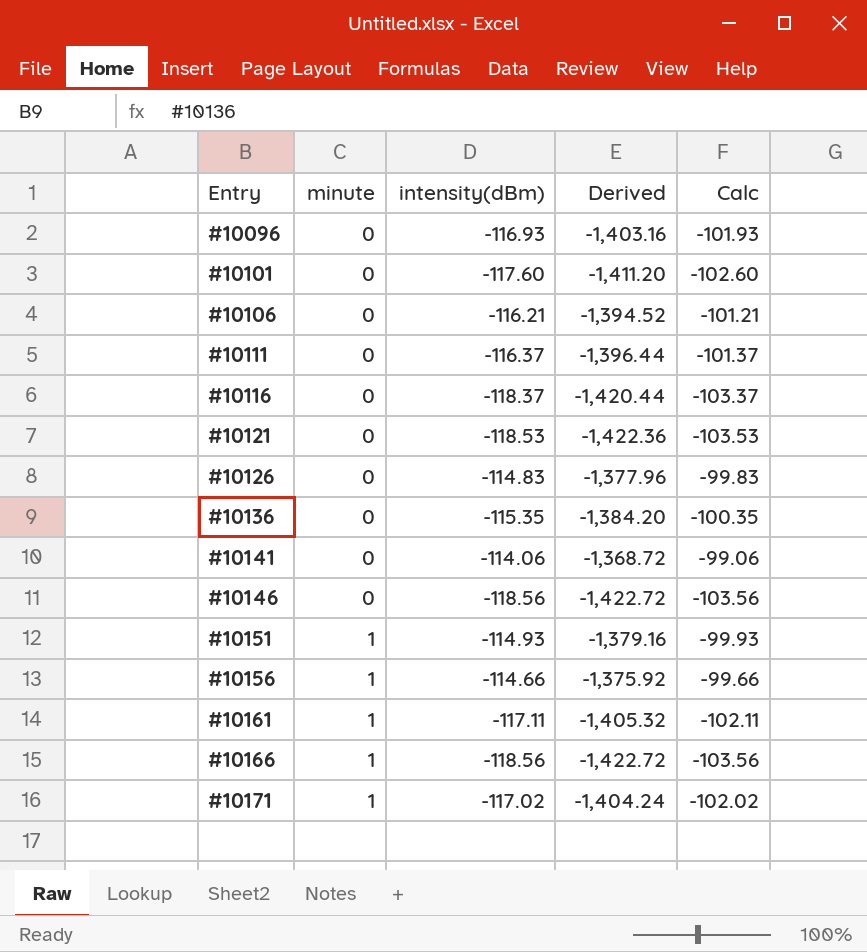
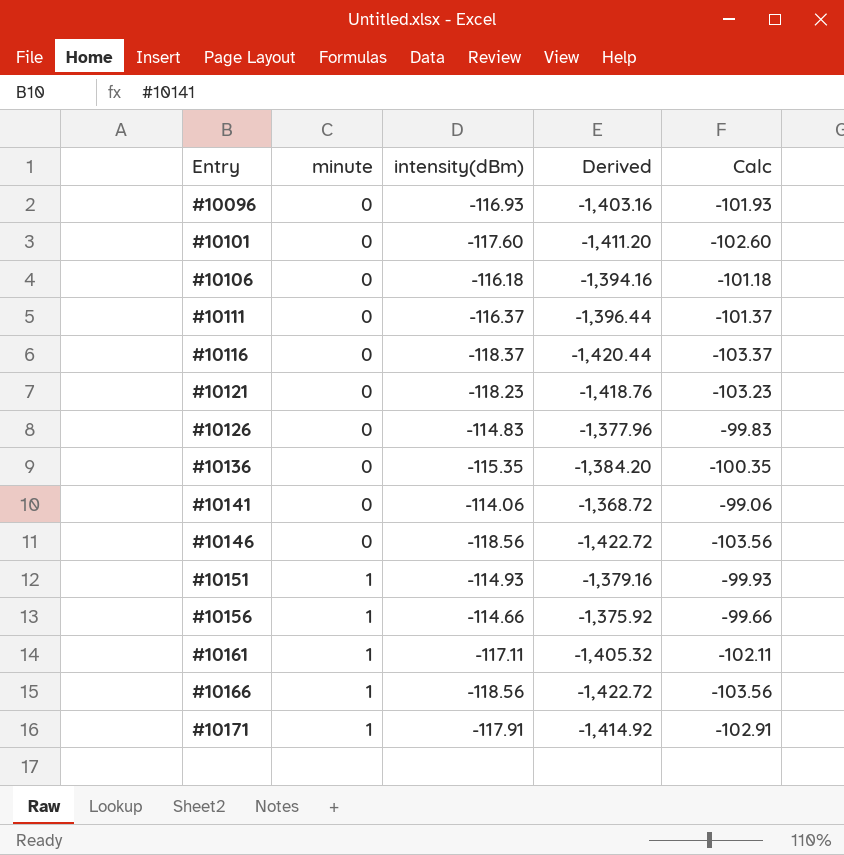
#10106 | intensity(dBm): -116.21 -> -116.18
#10106 | Derived: -1,394.52 -> -1,394.16
#10106 | Calc: -101.21 -> -101.18
#10121 | intensity(dBm): -118.53 -> -118.23
#10121 | Derived: -1,422.36 -> -1,418.76
#10121 | Calc: -103.53 -> -103.23
#10171 | intensity(dBm): -117.02 -> -117.91
#10171 | Derived: -1,404.24 -> -1,414.92
#10171 | Calc: -102.02 -> -102.91

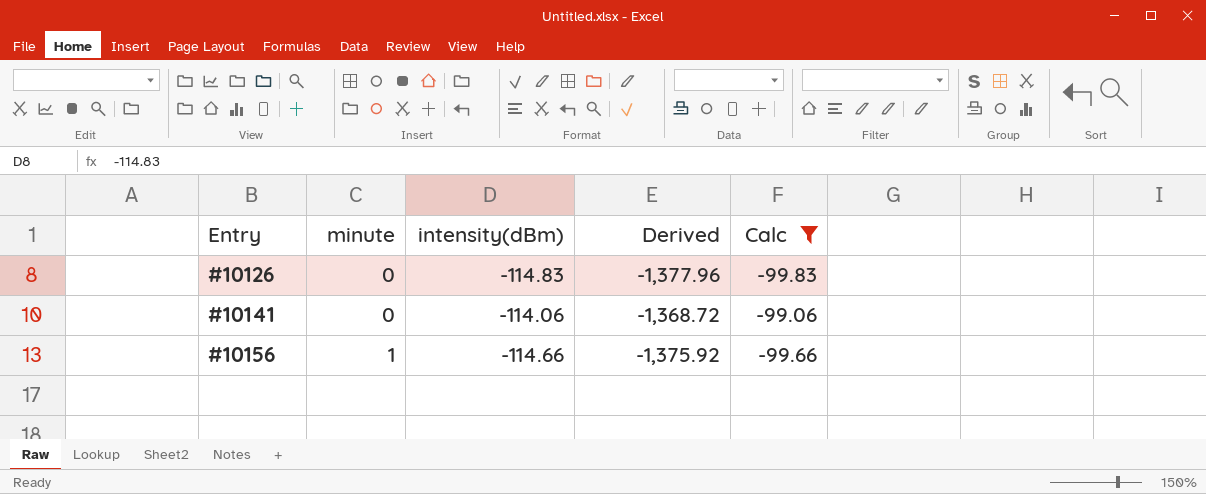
filter: none -> Calc >= -99.83

